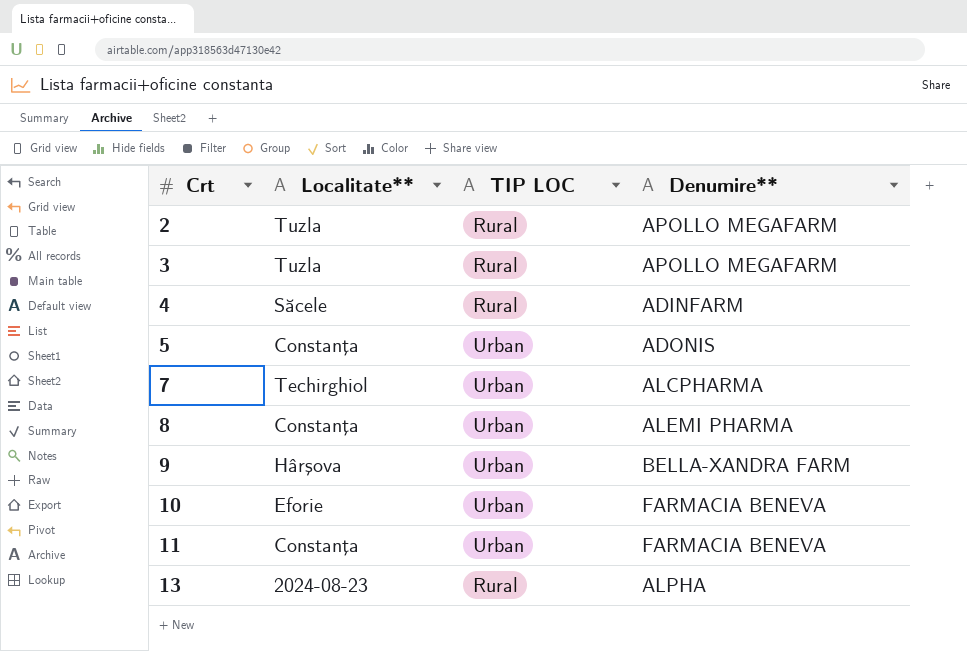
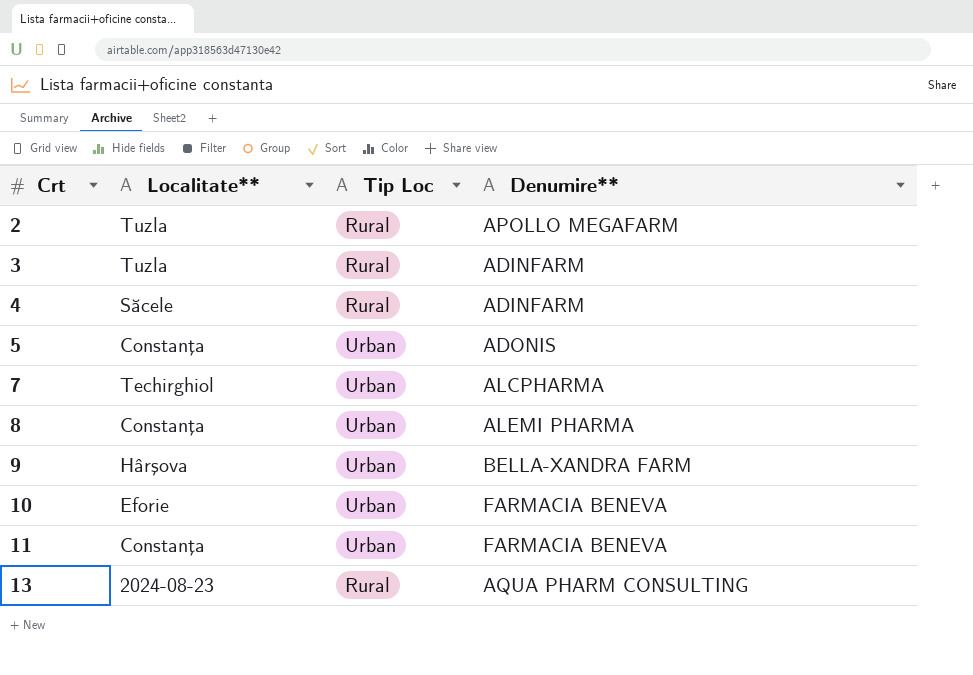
column name: TIP LOC -> Tip Loc
3 | Denumire**: APOLLO MEGAFARM -> ADINFARM
13 | Denumire**: ALPHA -> AQUA PHARM CONSULTING

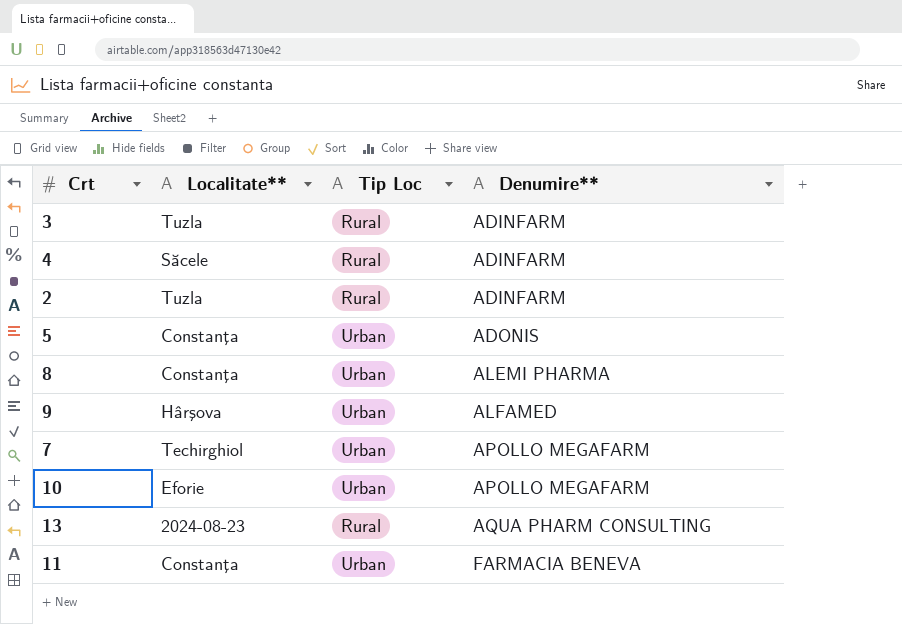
row order: Crt ascending -> Denumire** ascending
2 | Denumire**: APOLLO MEGAFARM -> ADINFARM
9 | Denumire**: BELLA-XANDRA FARM -> ALFAMED
7 | Denumire**: ALCPHARMA -> APOLLO MEGAFARM
10 | Denumire**: FARMACIA BENEVA -> APOLLO MEGAFARM

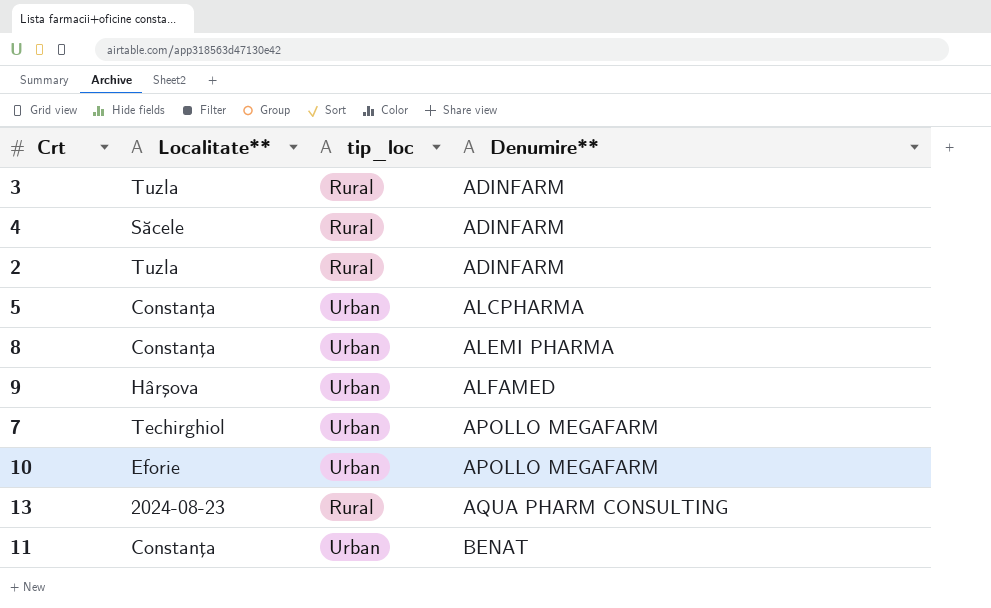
column name: Tip Loc -> tip_loc
5 | Denumire**: ADONIS -> ALCPHARMA
11 | Denumire**: FARMACIA BENEVA -> BENAT

